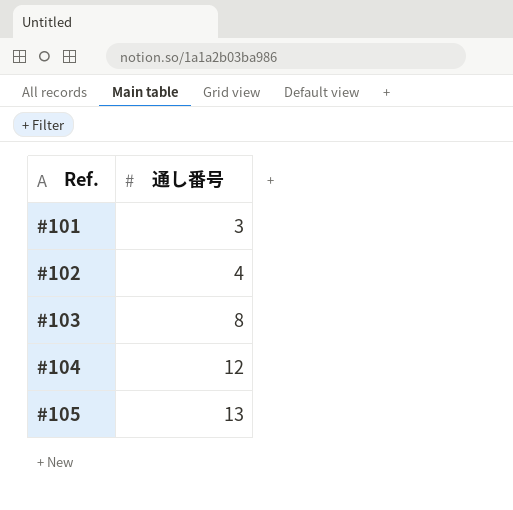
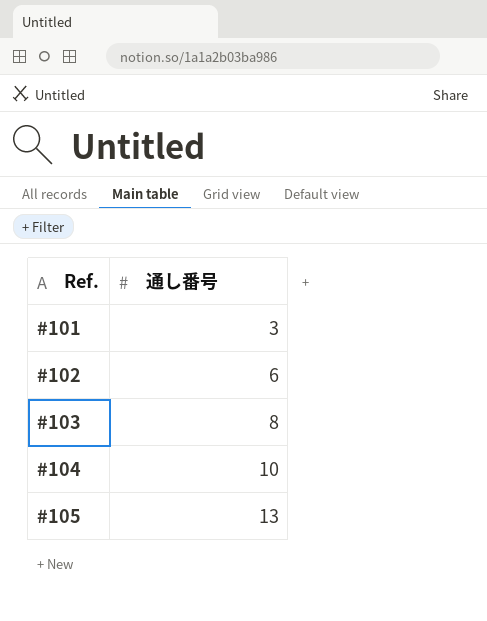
#102 | 通し番号: 4 -> 6
#104 | 通し番号: 12 -> 10

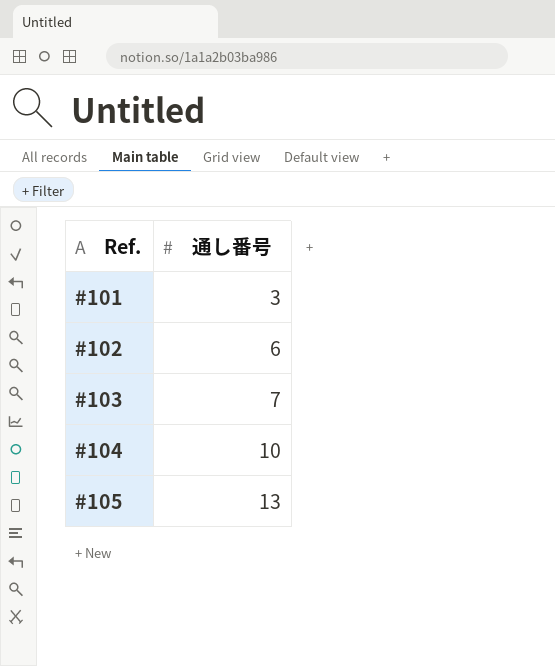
#103 | 通し番号: 8 -> 7

